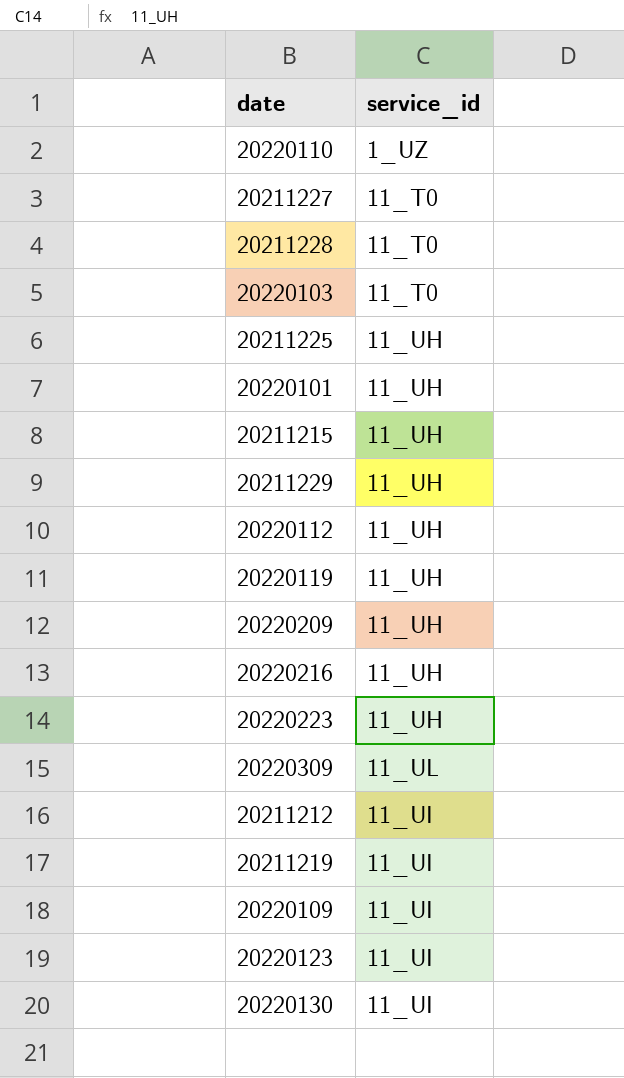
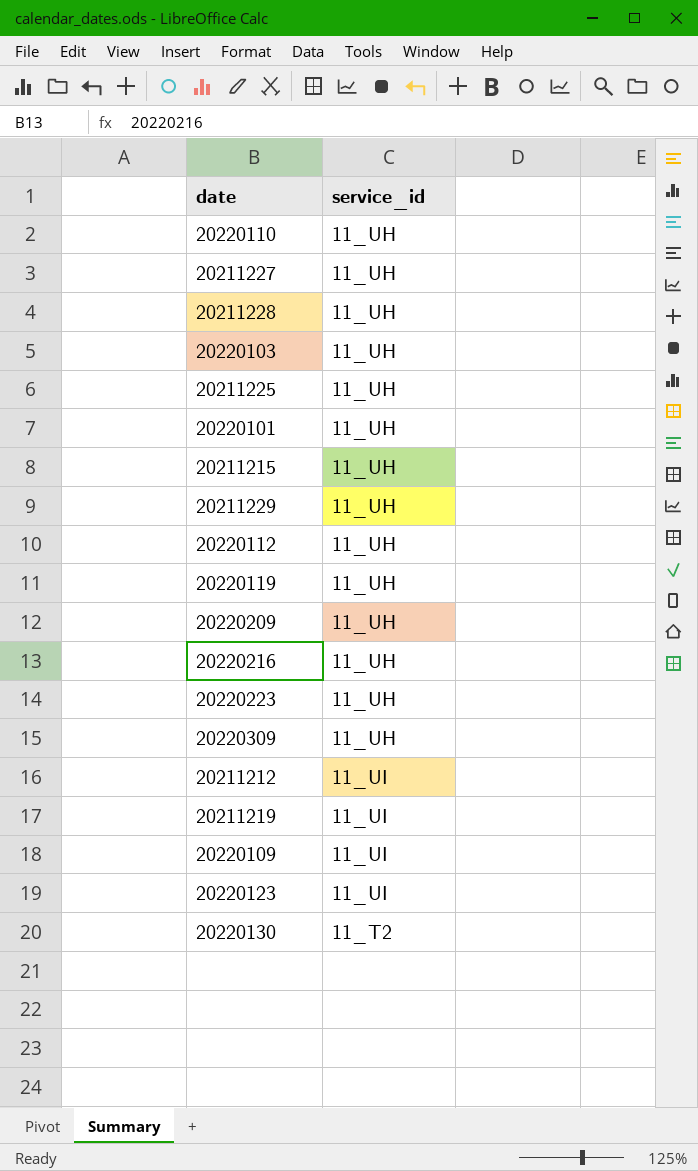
20220110 | service_id: 1_UZ -> 11_UH
20211227 | service_id: 11_T0 -> 11_UH
20211228 | service_id: 11_T0 -> 11_UH
20220103 | service_id: 11_T0 -> 11_UH
20220309 | service_id: 11_UL -> 11_UH
20220130 | service_id: 11_UI -> 11_T2

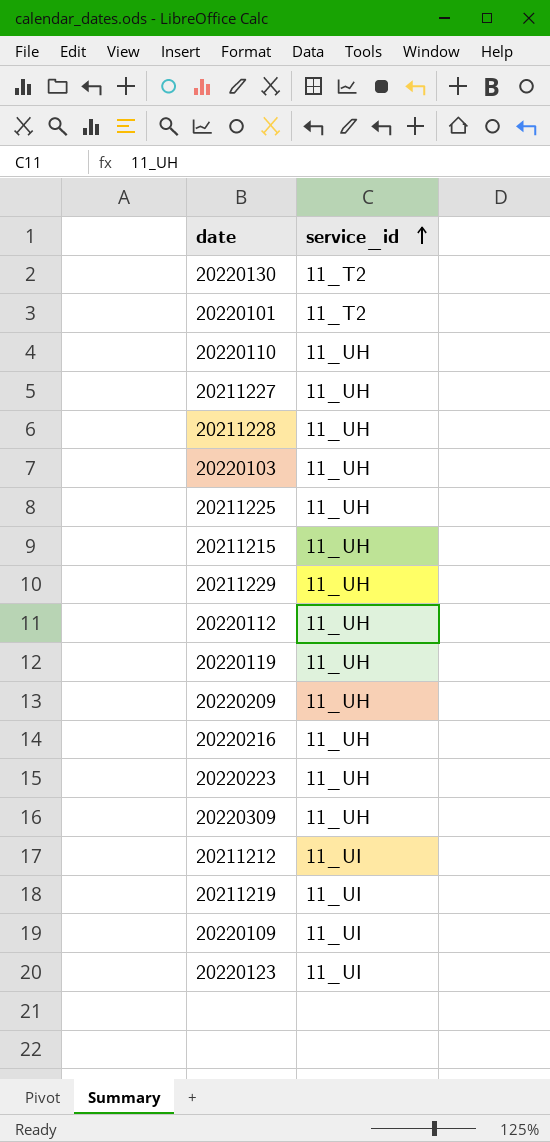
row order: none -> service_id ascending
20220101 | service_id: 11_UH -> 11_T2

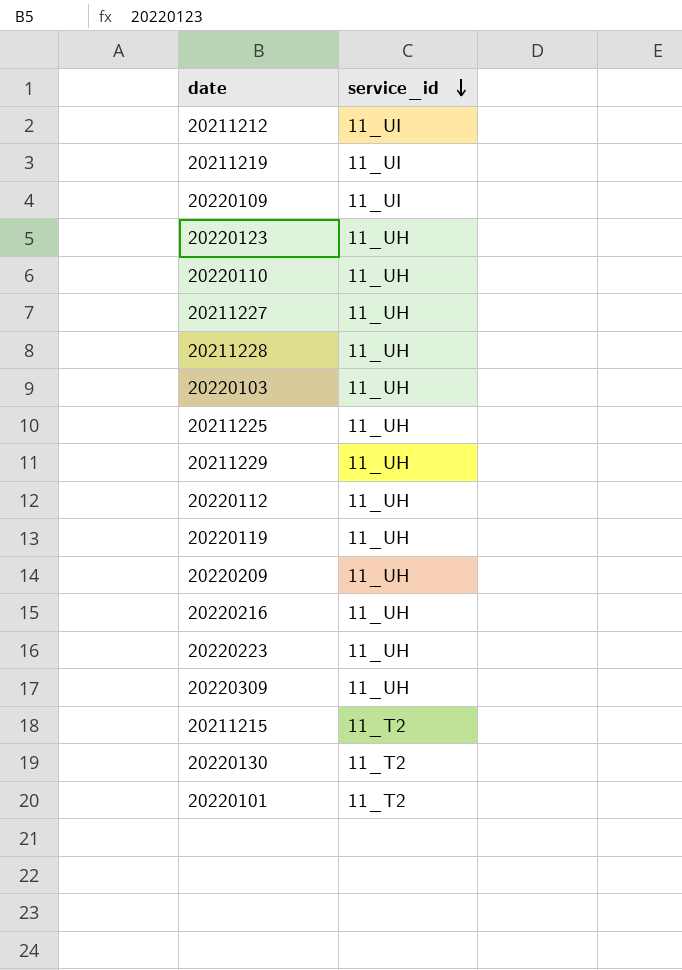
row order: service_id ascending -> service_id descending
20220123 | service_id: 11_UI -> 11_UH
20211215 | service_id: 11_UH -> 11_T2

